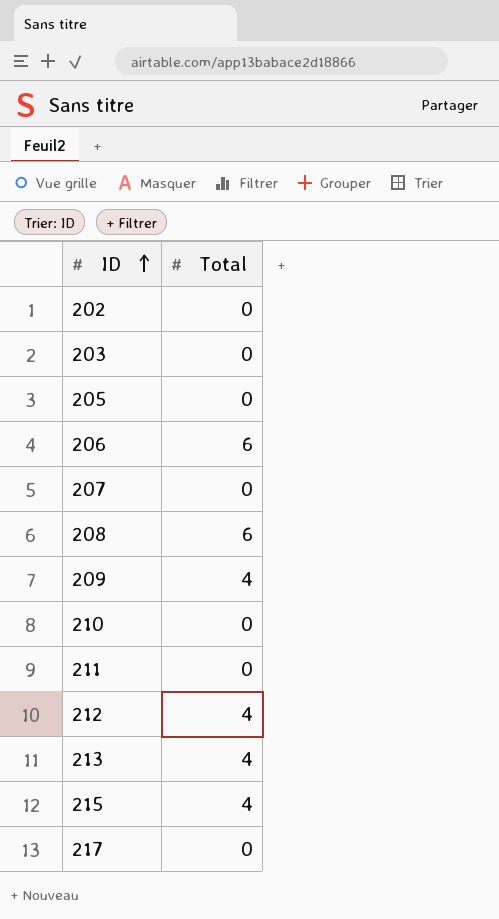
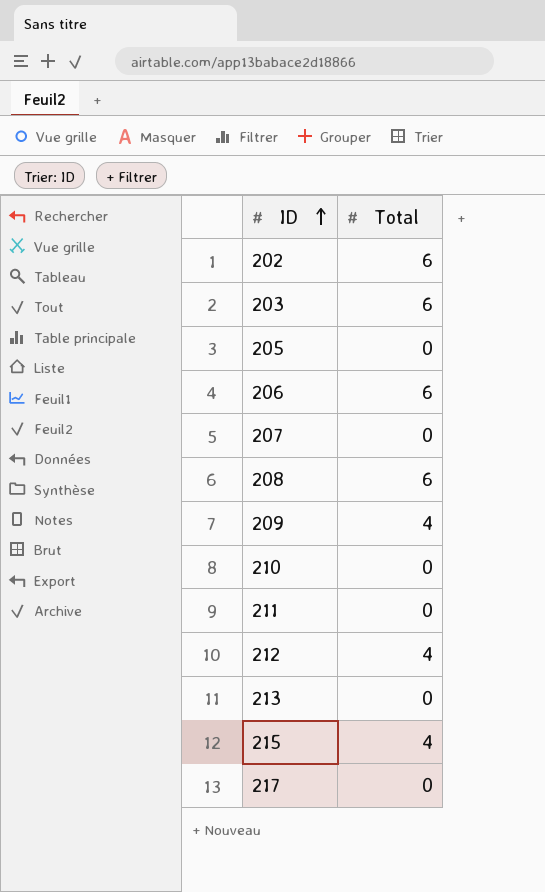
202 | Total: 0 -> 6
203 | Total: 0 -> 6
213 | Total: 4 -> 0

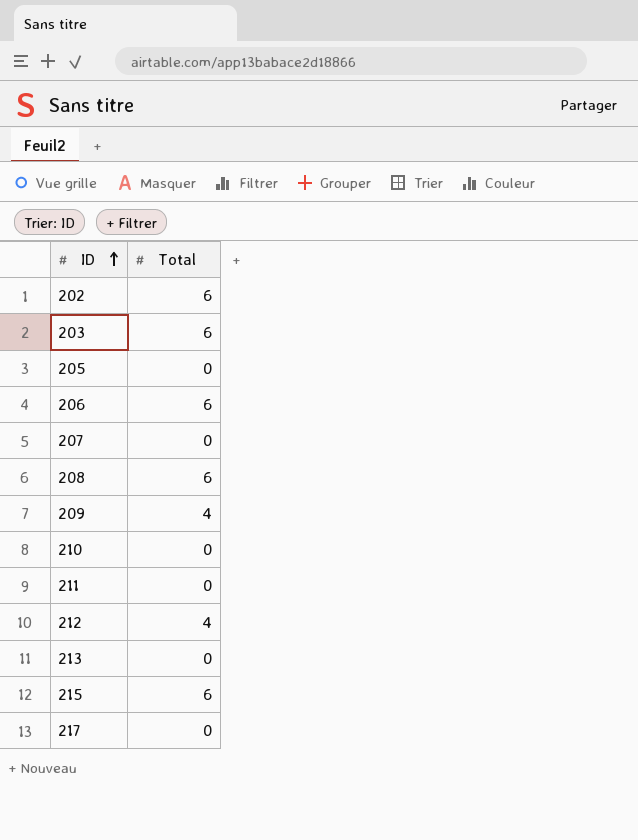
215 | Total: 4 -> 6

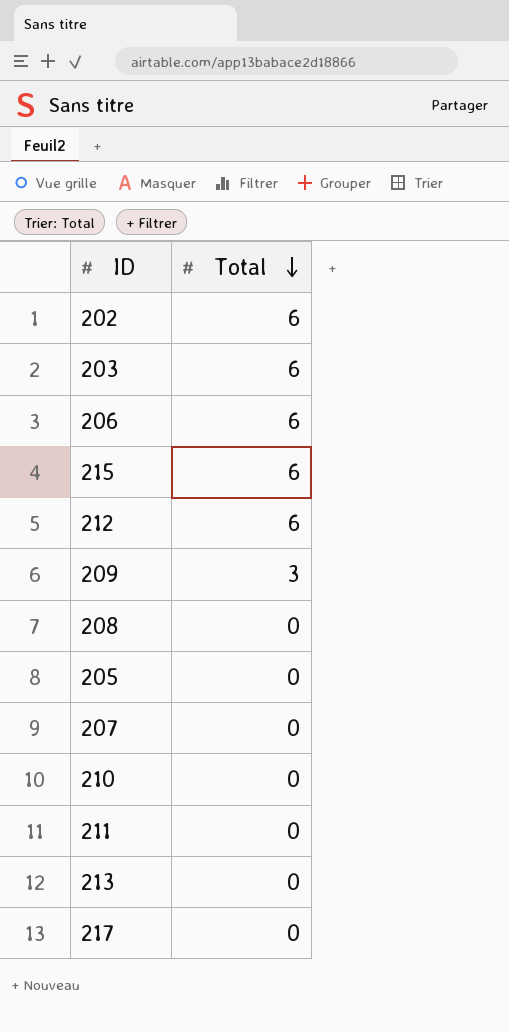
row order: ID ascending -> Total descending
212 | Total: 4 -> 6
209 | Total: 4 -> 3
208 | Total: 6 -> 0

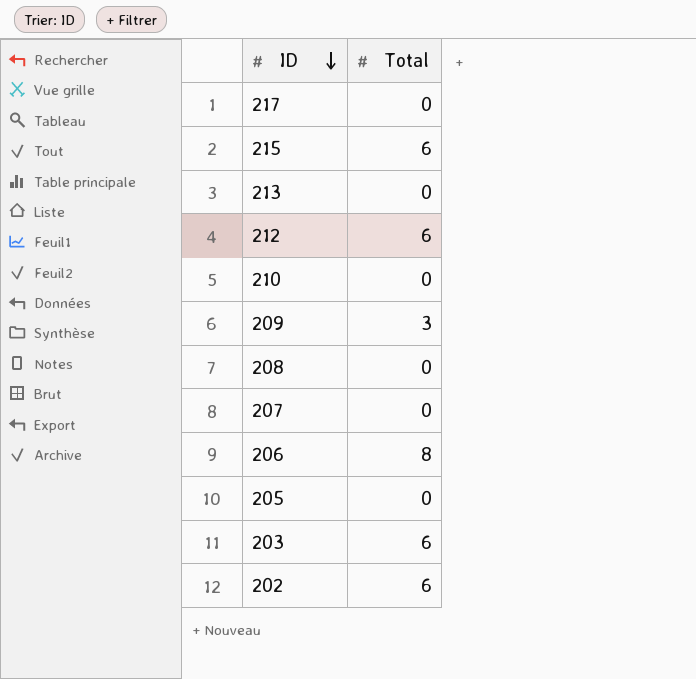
row order: Total descending -> ID descending
row 211: 0 -> none
206 | Total: 6 -> 8

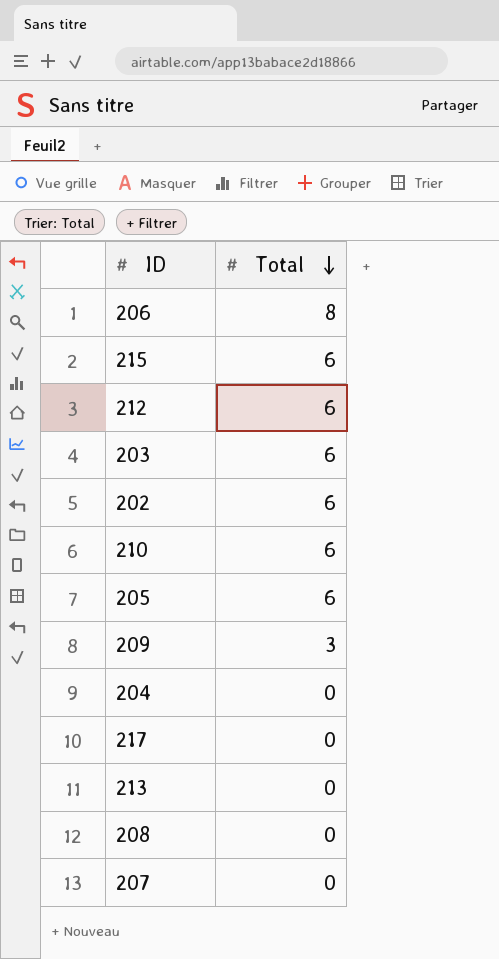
row order: ID descending -> Total descending
210 | Total: 0 -> 6
205 | Total: 0 -> 6
row 204: none -> 0

